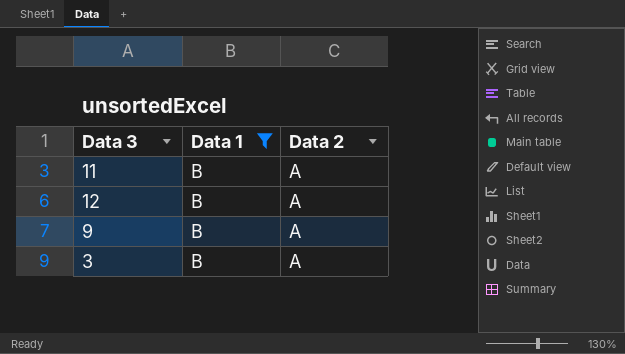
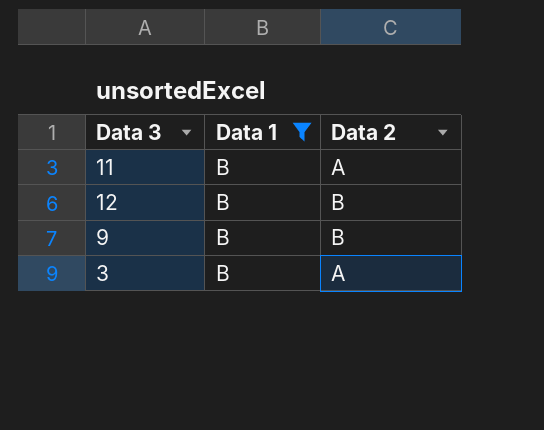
12 | Data 2: A -> B
9 | Data 2: A -> B

